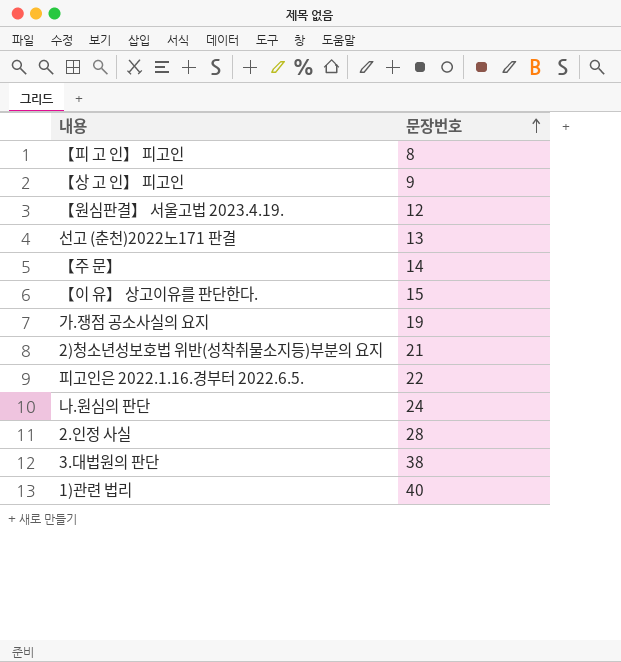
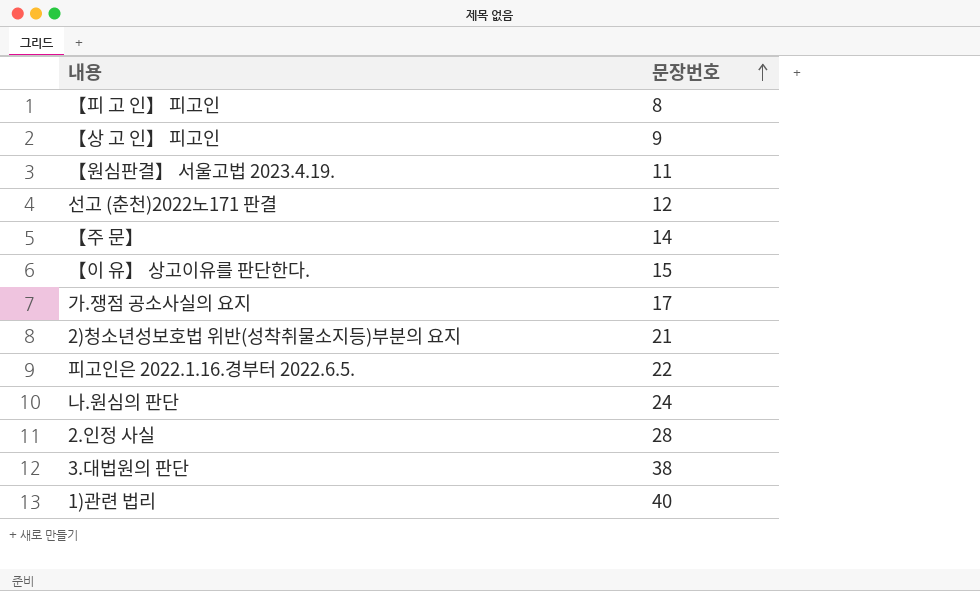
【원심판결】 서울고법 2023.4.19. | 문장번호: 12 -> 11
선고 (춘천)2022노171 판결 | 문장번호: 13 -> 12
가.쟁점 공소사실의 요지 | 문장번호: 19 -> 17

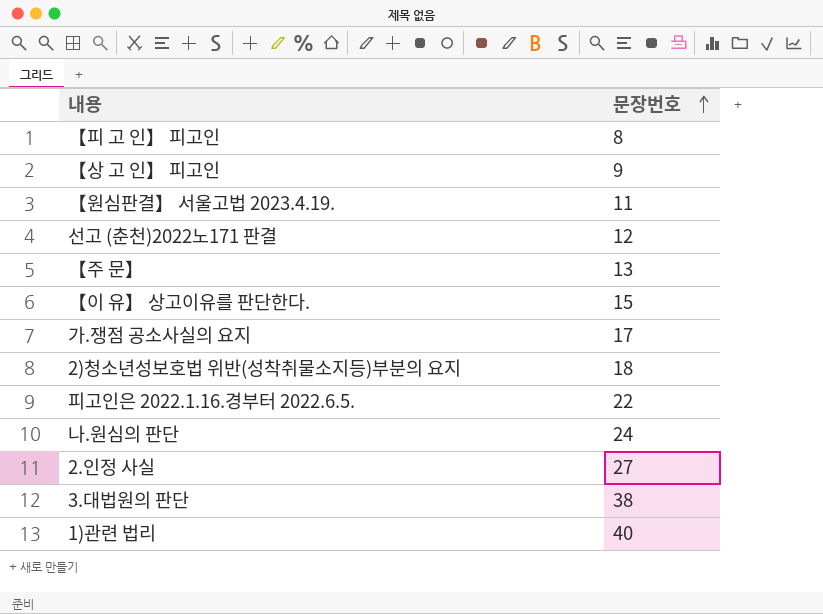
【주 문】 | 문장번호: 14 -> 13
2)청소년성보호법 위반(성착취물소지등)부분의 요지 | 문장번호: 21 -> 18
2.인정 사실 | 문장번호: 28 -> 27

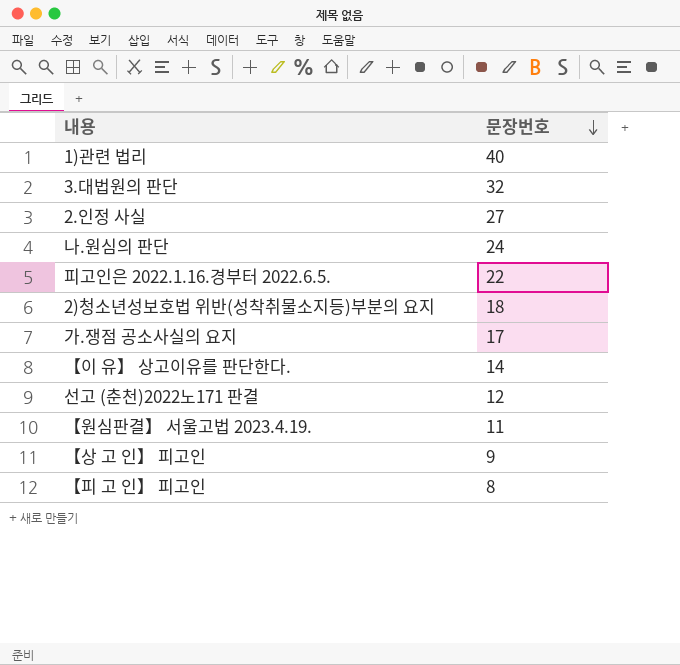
row order: 문장번호 ascending -> 문장번호 descending
row 【주 문】: 13 -> none
3.대법원의 판단 | 문장번호: 38 -> 32
【이 유】 상고이유를 판단한다. | 문장번호: 15 -> 14

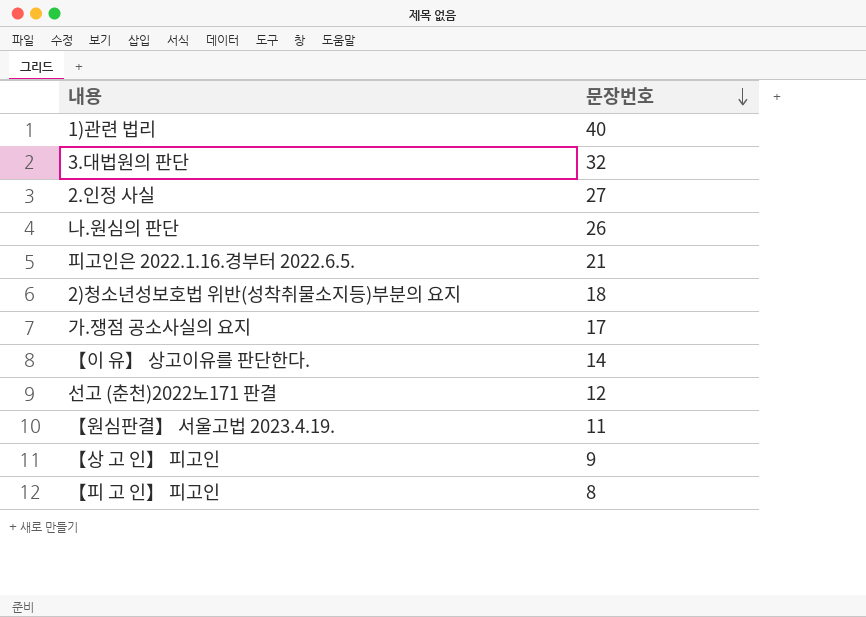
나.원심의 판단 | 문장번호: 24 -> 26
피고인은 2022.1.16.경부터 2022.6.5. | 문장번호: 22 -> 21

